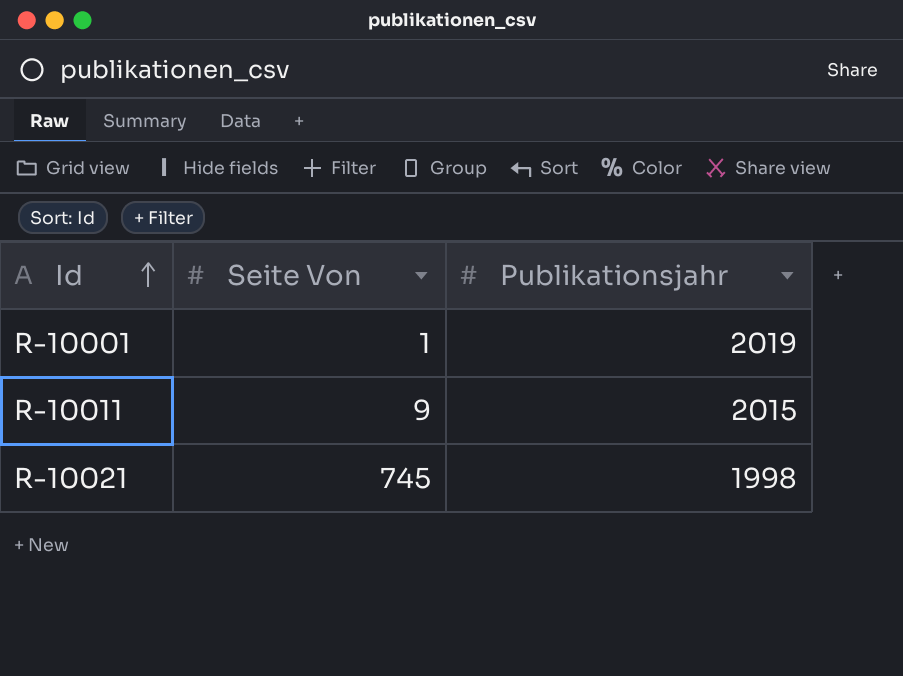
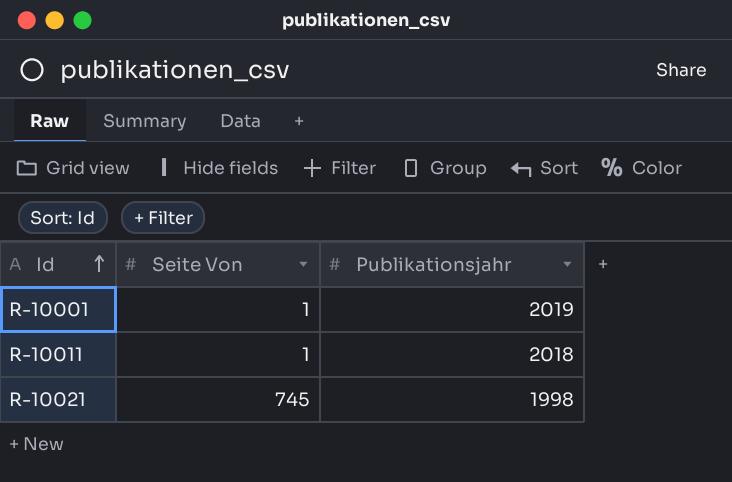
R-10011 | Seite Von: 9 -> 1
R-10011 | Publikationsjahr: 2015 -> 2018

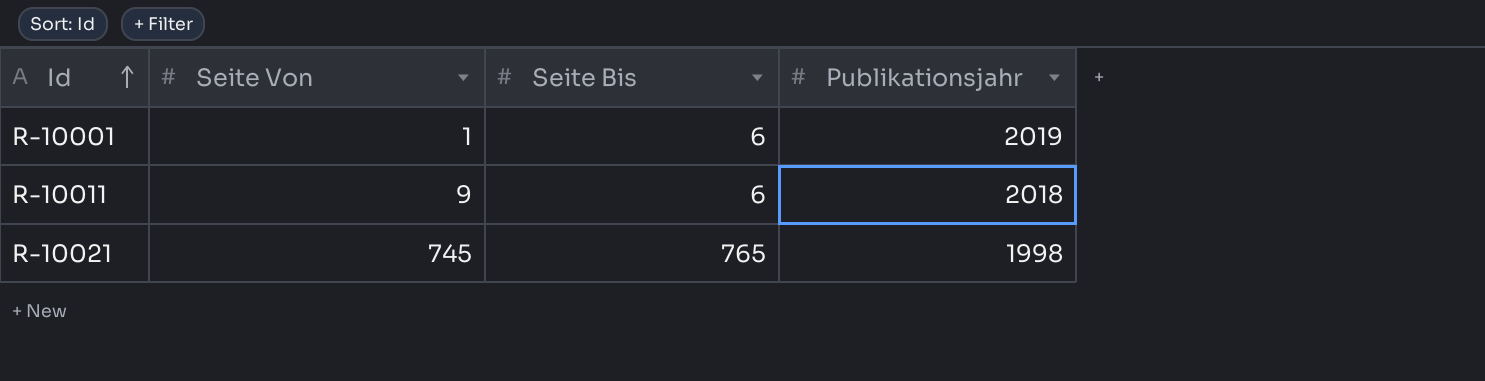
column Seite Bis | position: none -> 3
R-10011 | Seite Von: 1 -> 9

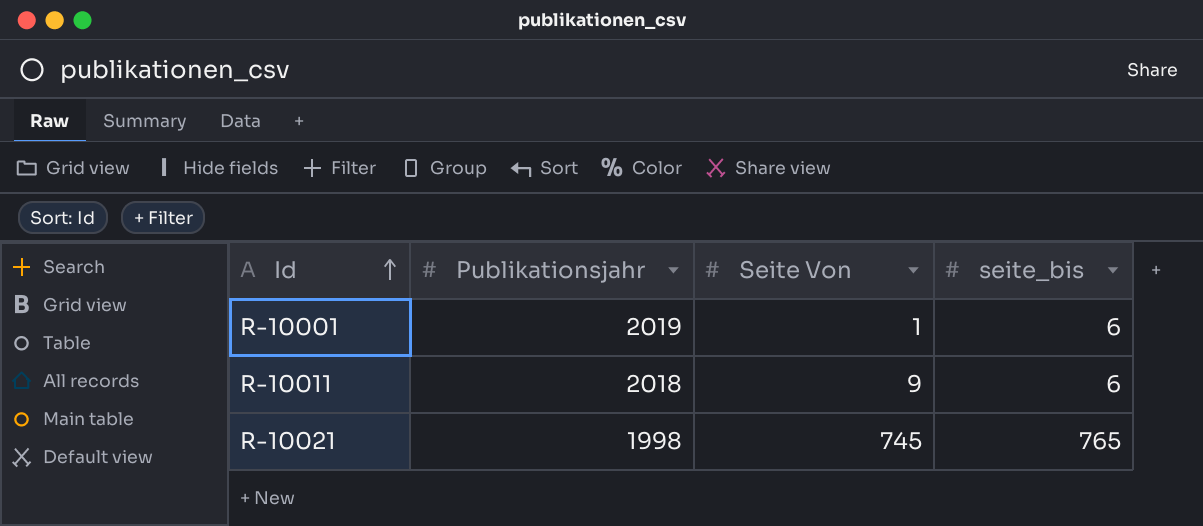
column Publikationsjahr | position: 4 -> 2
column name: Seite Bis -> seite_bis

